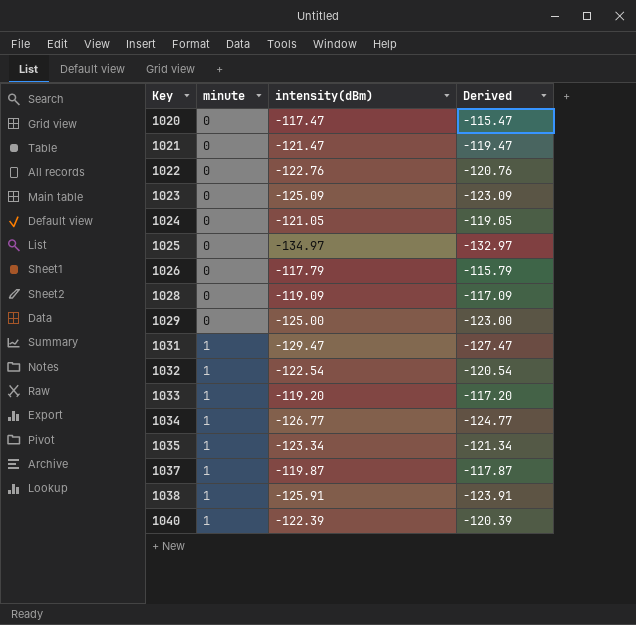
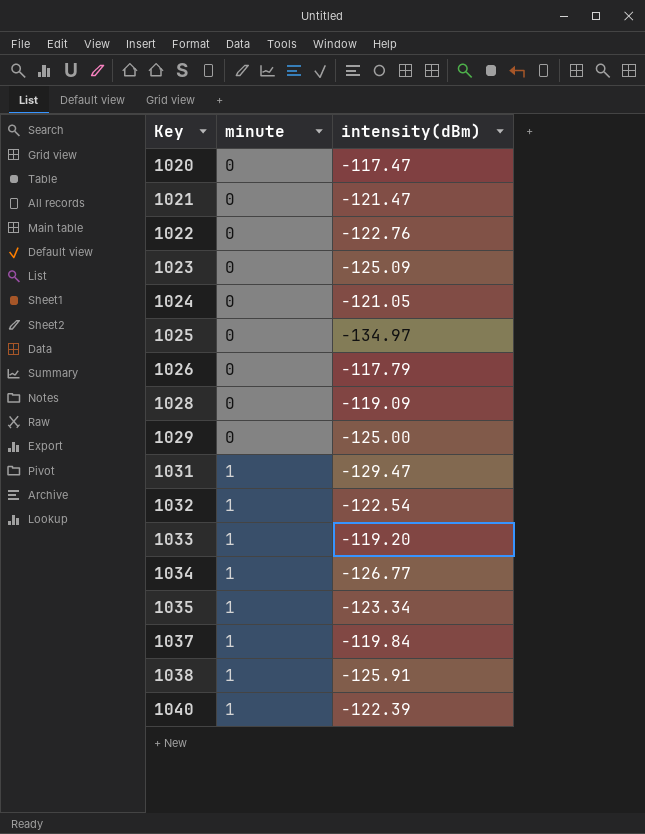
column Derived | formula: [intensity(dBm)] + 2 -> none
1037 | intensity(dBm): -119.87 -> -119.84

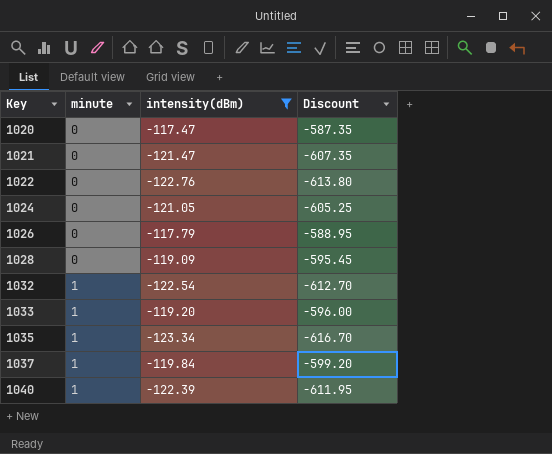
filter: none -> intensity(dBm) >= -123.34
column Discount | formula: none -> [intensity(dBm)] * 5

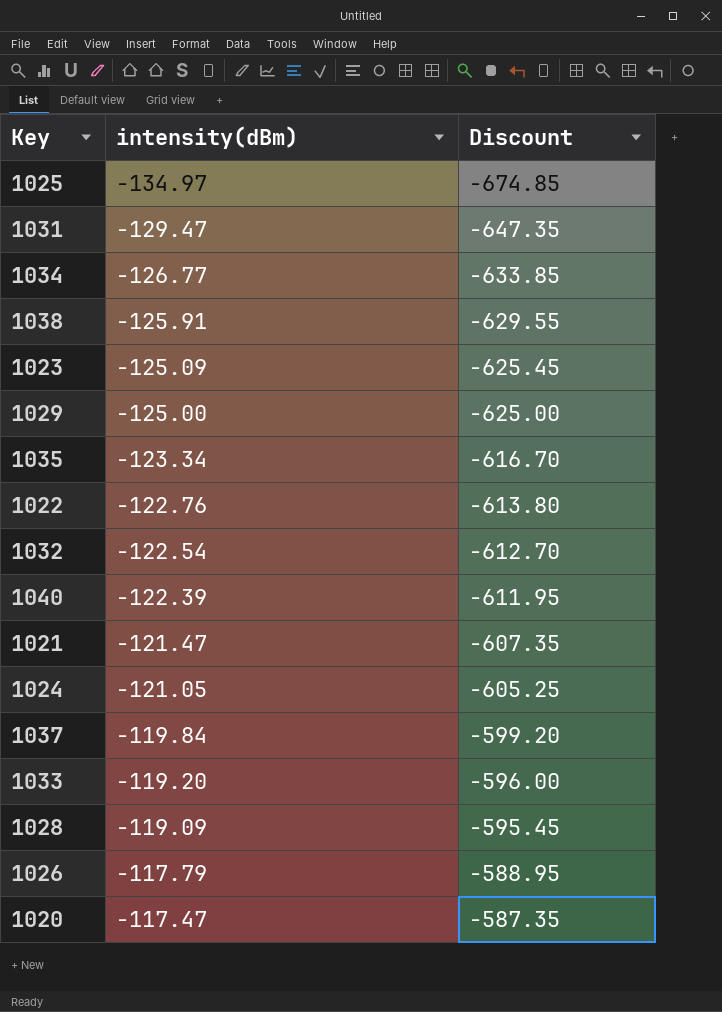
filter: intensity(dBm) >= -123.34 -> none
row order: Key ascending -> intensity(dBm) ascending
column minute | position: 2 -> none

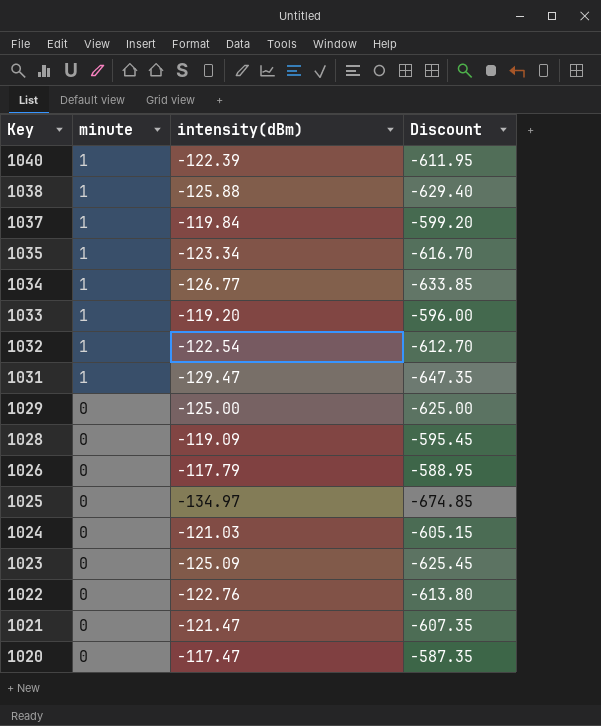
row order: intensity(dBm) ascending -> Key descending
column minute | position: none -> 2
1038 | intensity(dBm): -125.91 -> -125.88
1038 | Discount: -629.55 -> -629.40
1024 | intensity(dBm): -121.05 -> -121.03
1024 | Discount: -605.25 -> -605.15

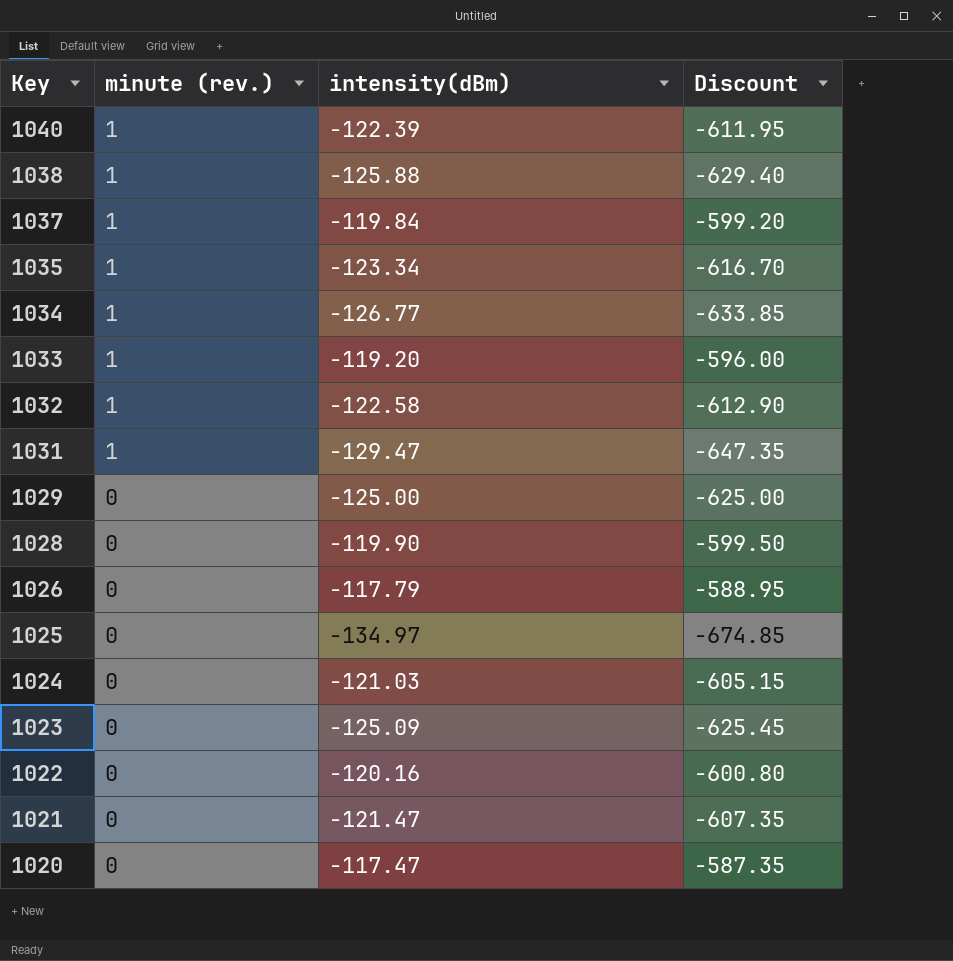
column name: minute -> minute (rev.)
1032 | intensity(dBm): -122.54 -> -122.58
1032 | Discount: -612.70 -> -612.90
1028 | intensity(dBm): -119.09 -> -119.90
1028 | Discount: -595.45 -> -599.50
1022 | intensity(dBm): -122.76 -> -120.16
1022 | Discount: -613.80 -> -600.80

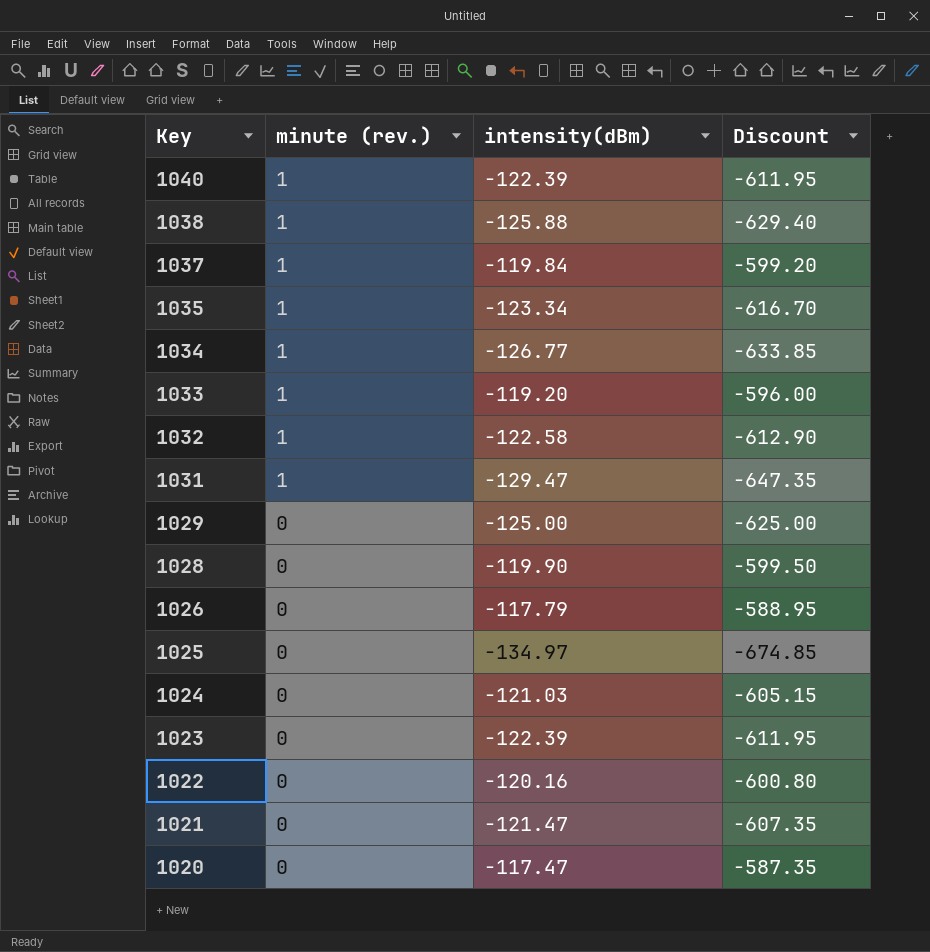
1023 | intensity(dBm): -125.09 -> -122.39
1023 | Discount: -625.45 -> -611.95

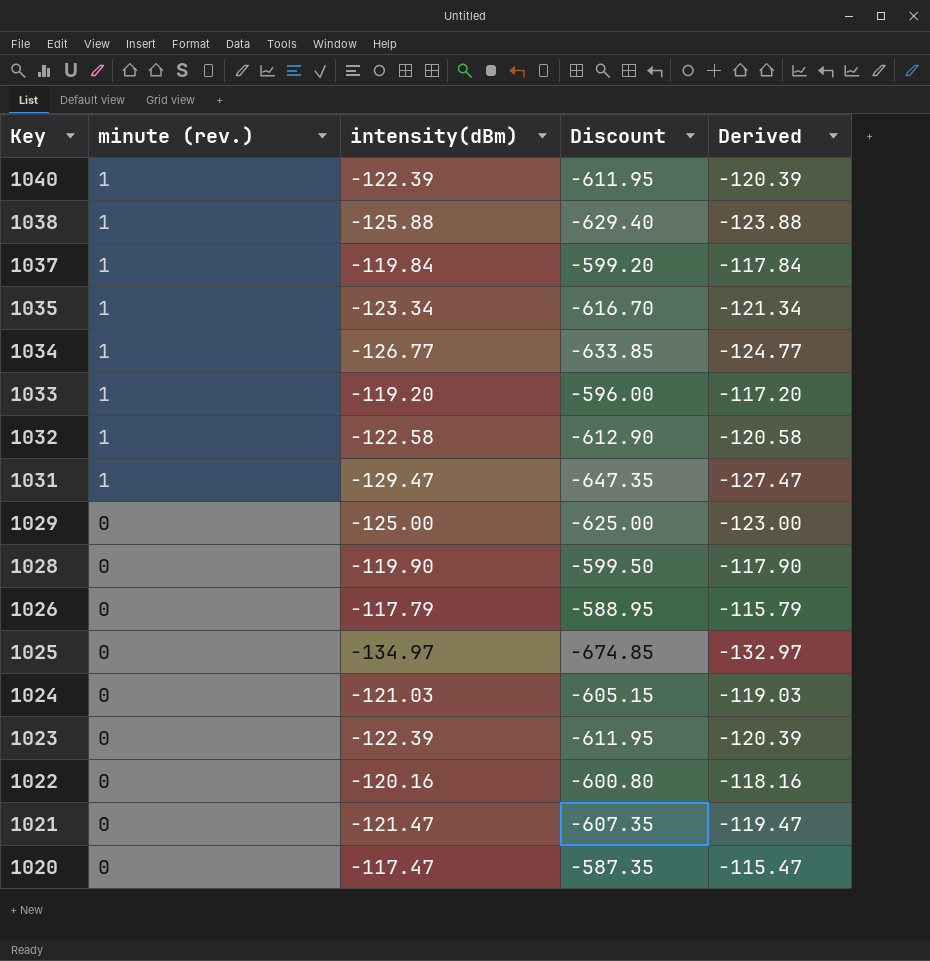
column Derived | formula: none -> [intensity(dBm)] + 2

